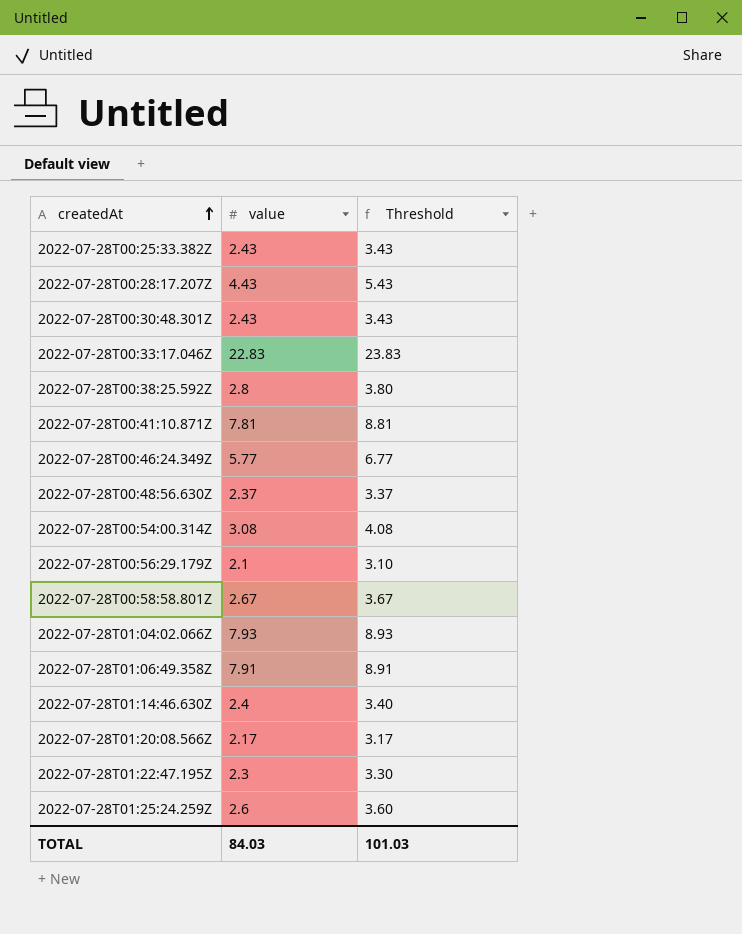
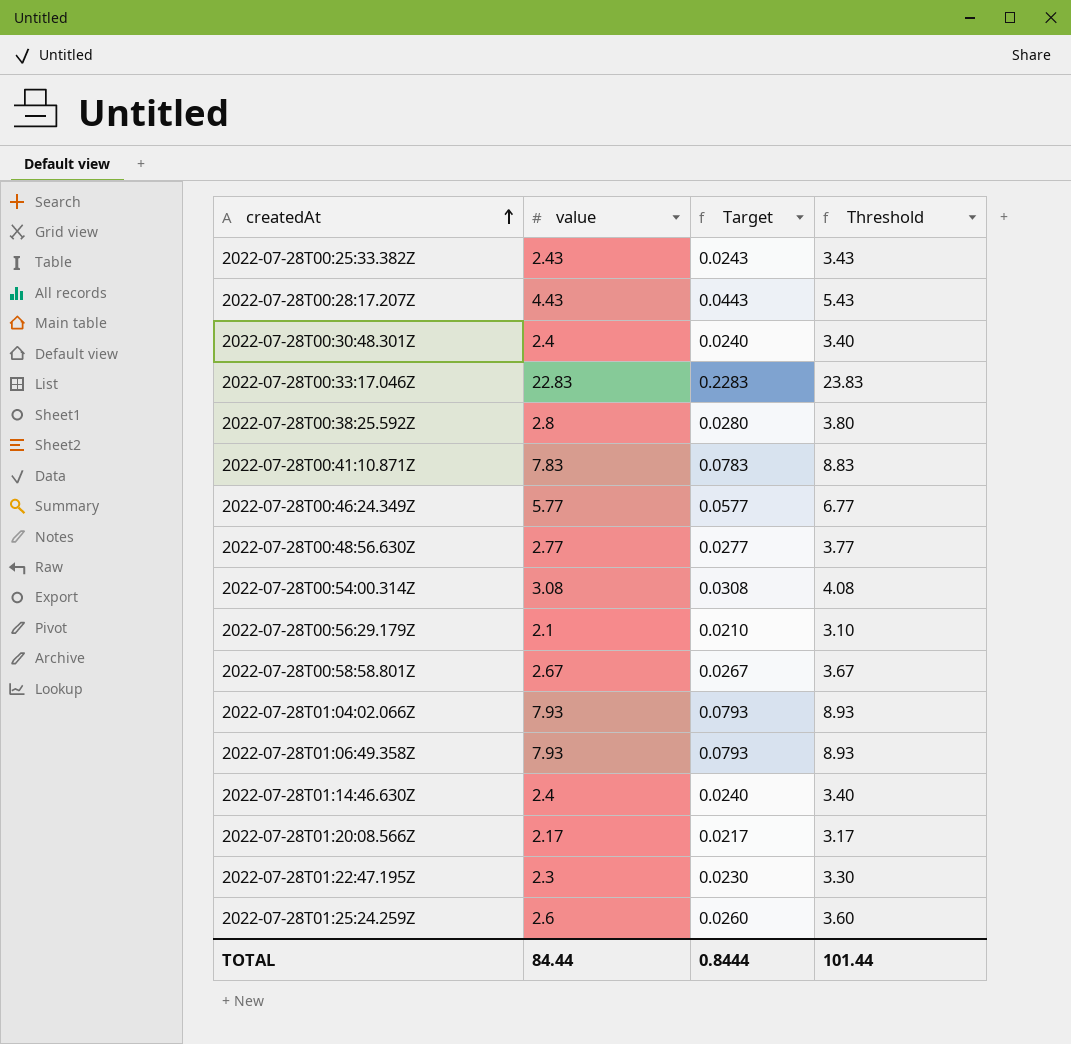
column Target | formula: none -> [value] * 0.01
2022-07-28T00:30:48.301Z | value: 2.43 -> 2.4
2022-07-28T00:30:48.301Z | Threshold: 3.43 -> 3.40
2022-07-28T00:41:10.871Z | value: 7.81 -> 7.83
2022-07-28T00:41:10.871Z | Threshold: 8.81 -> 8.83
2022-07-28T00:48:56.630Z | value: 2.37 -> 2.77
2022-07-28T00:48:56.630Z | Threshold: 3.37 -> 3.77
2022-07-28T01:06:49.358Z | value: 7.91 -> 7.93
2022-07-28T01:06:49.358Z | Threshold: 8.91 -> 8.93
TOTAL | value: 84.03 -> 84.44
TOTAL | Threshold: 101.03 -> 101.44

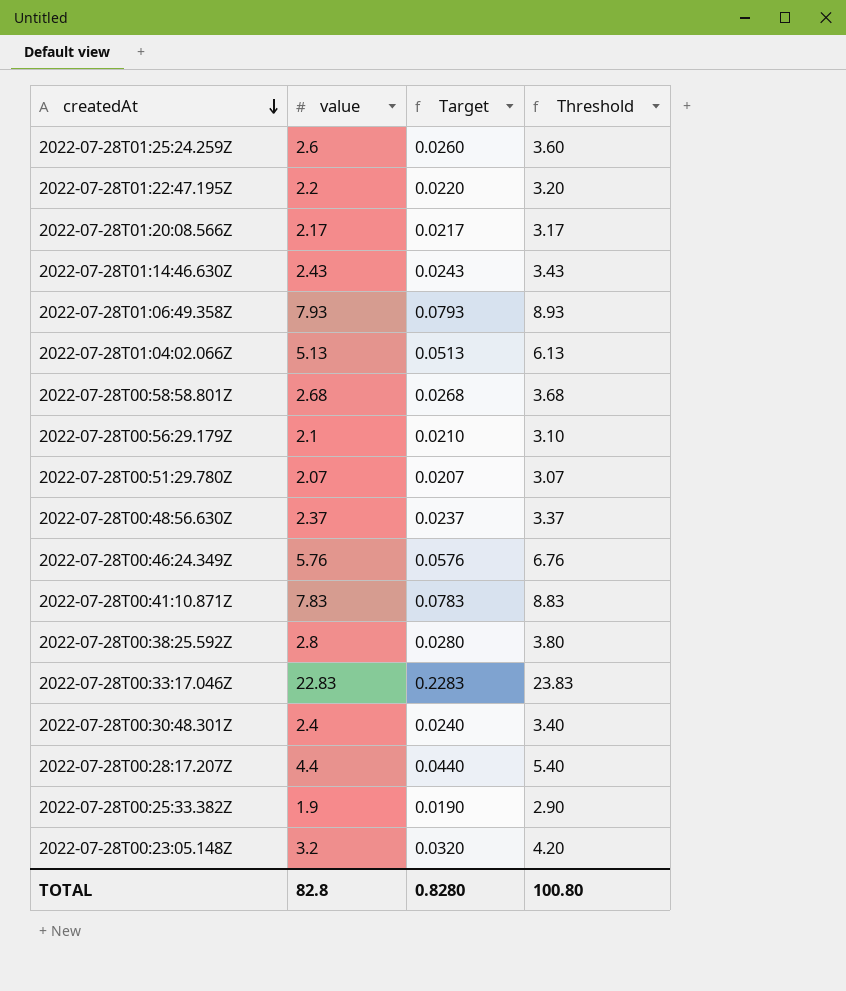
row order: createdAt ascending -> createdAt descending
row 2022-07-28T00:54:00.314Z: 3.08 | 0.0308 | 4.08 -> none
2022-07-28T01:22:47.195Z | value: 2.3 -> 2.2
2022-07-28T01:22:47.195Z | Target: 0.0230 -> 0.0220
2022-07-28T01:22:47.195Z | Threshold: 3.30 -> 3.20
2022-07-28T01:14:46.630Z | value: 2.4 -> 2.43
2022-07-28T01:14:46.630Z | Target: 0.0240 -> 0.0243
2022-07-28T01:14:46.630Z | Threshold: 3.40 -> 3.43
2022-07-28T01:04:02.066Z | value: 7.93 -> 5.13
2022-07-28T01:04:02.066Z | Target: 0.0793 -> 0.0513
2022-07-28T01:04:02.066Z | Threshold: 8.93 -> 6.13
2022-07-28T00:58:58.801Z | value: 2.67 -> 2.68
2022-07-28T00:58:58.801Z | Target: 0.0267 -> 0.0268
2022-07-28T00:58:58.801Z | Threshold: 3.67 -> 3.68
row 2022-07-28T00:51:29.780Z: none -> 2.07 | 0.0207 | 3.07
2022-07-28T00:48:56.630Z | value: 2.77 -> 2.37
2022-07-28T00:48:56.630Z | Target: 0.0277 -> 0.0237
2022-07-28T00:48:56.630Z | Threshold: 3.77 -> 3.37
2022-07-28T00:46:24.349Z | value: 5.77 -> 5.76
2022-07-28T00:46:24.349Z | Target: 0.0577 -> 0.0576
2022-07-28T00:46:24.349Z | Threshold: 6.77 -> 6.76
2022-07-28T00:28:17.207Z | value: 4.43 -> 4.4
2022-07-28T00:28:17.207Z | Target: 0.0443 -> 0.0440
2022-07-28T00:28:17.207Z | Threshold: 5.43 -> 5.40
2022-07-28T00:25:33.382Z | value: 2.43 -> 1.9
2022-07-28T00:25:33.382Z | Target: 0.0243 -> 0.0190
2022-07-28T00:25:33.382Z | Threshold: 3.43 -> 2.90
row 2022-07-28T00:23:05.148Z: none -> 3.2 | 0.0320 | 4.20
TOTAL | value: 84.44 -> 82.8
TOTAL | Target: 0.8444 -> 0.8280
TOTAL | Threshold: 101.44 -> 100.80

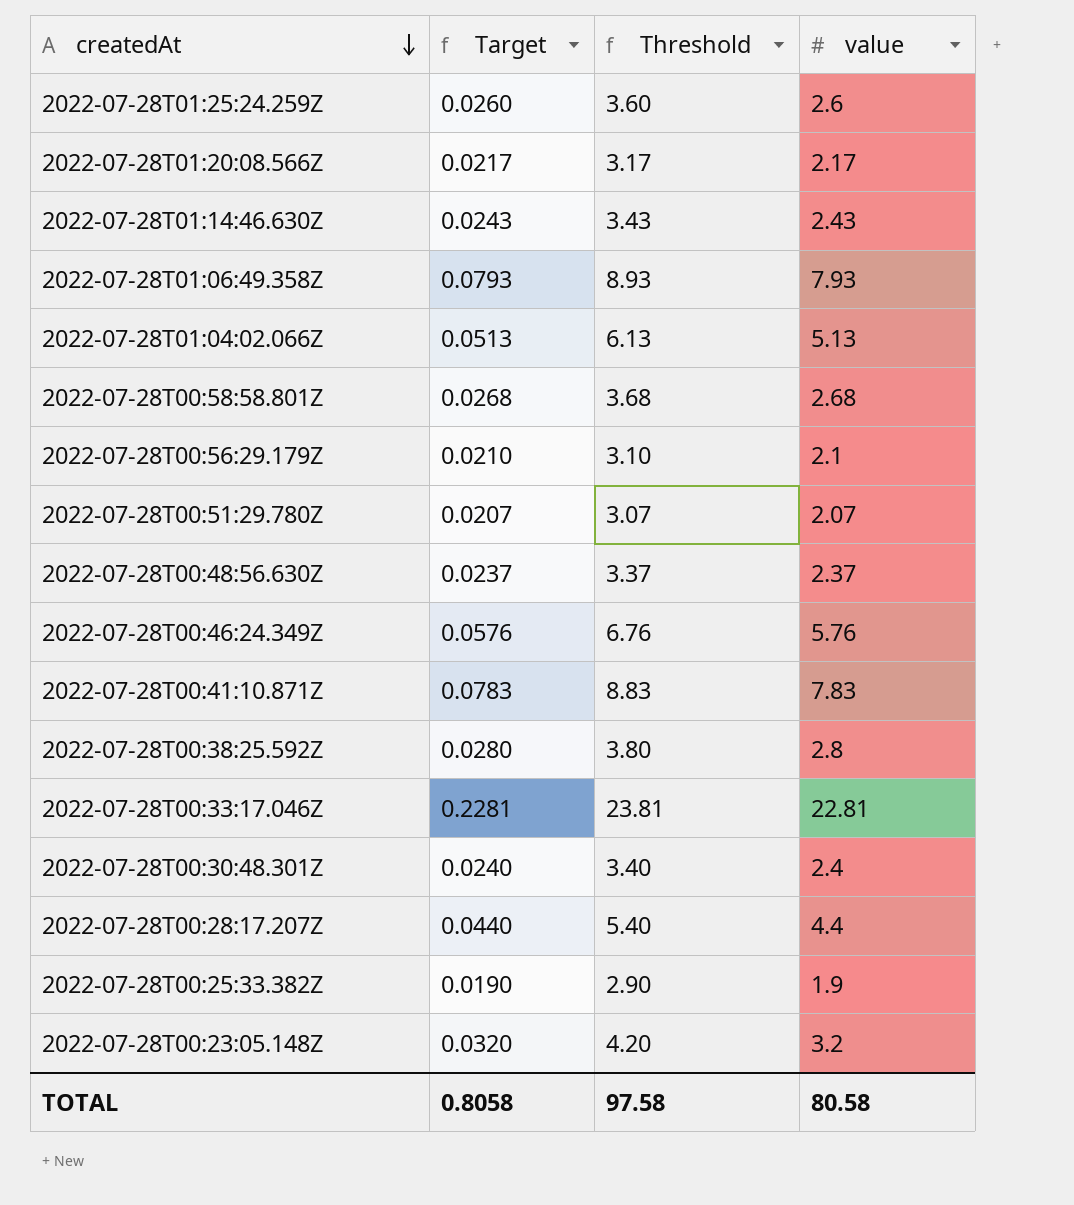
column value | position: 2 -> 4
row 2022-07-28T01:22:47.195Z: 2.2 | 0.0220 | 3.20 -> none
2022-07-28T00:33:17.046Z | Target: 0.2283 -> 0.2281
2022-07-28T00:33:17.046Z | Threshold: 23.83 -> 23.81
2022-07-28T00:33:17.046Z | value: 22.83 -> 22.81
TOTAL | Target: 0.8280 -> 0.8058
TOTAL | Threshold: 100.80 -> 97.58
TOTAL | value: 82.8 -> 80.58

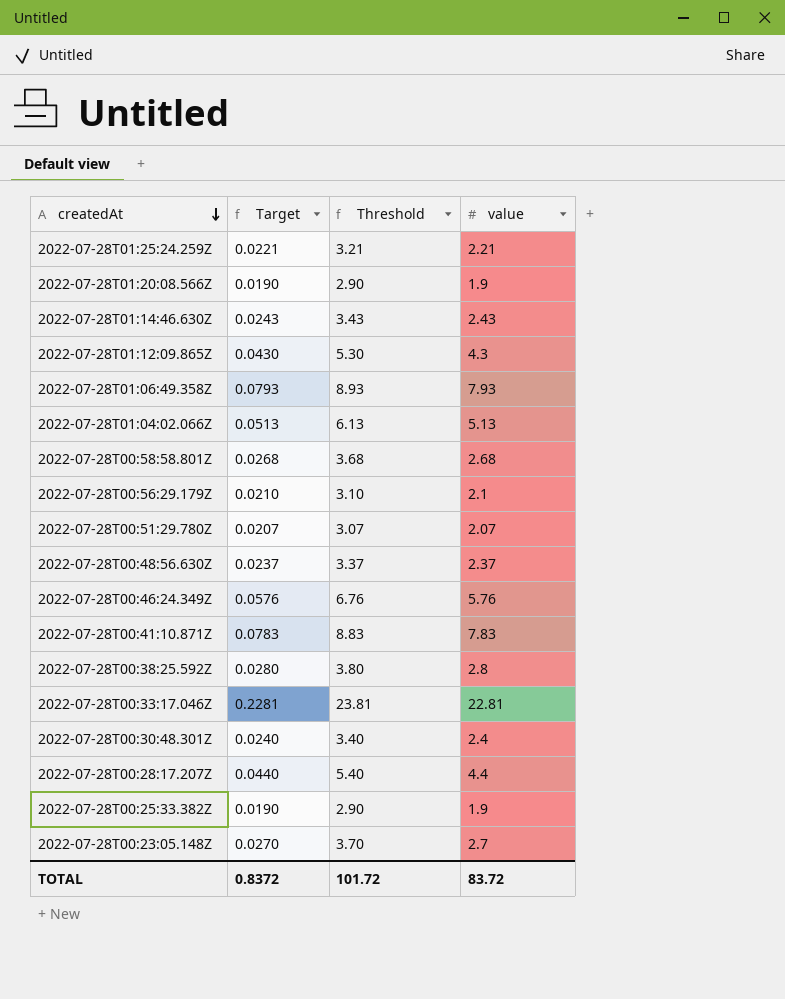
2022-07-28T01:25:24.259Z | Target: 0.0260 -> 0.0221
2022-07-28T01:25:24.259Z | Threshold: 3.60 -> 3.21
2022-07-28T01:25:24.259Z | value: 2.6 -> 2.21
2022-07-28T01:20:08.566Z | Target: 0.0217 -> 0.0190
2022-07-28T01:20:08.566Z | Threshold: 3.17 -> 2.90
2022-07-28T01:20:08.566Z | value: 2.17 -> 1.9
row 2022-07-28T01:12:09.865Z: none -> 0.0430 | 5.30 | 4.3
2022-07-28T00:23:05.148Z | Target: 0.0320 -> 0.0270
2022-07-28T00:23:05.148Z | Threshold: 4.20 -> 3.70
2022-07-28T00:23:05.148Z | value: 3.2 -> 2.7
TOTAL | Target: 0.8058 -> 0.8372
TOTAL | Threshold: 97.58 -> 101.72
TOTAL | value: 80.58 -> 83.72

